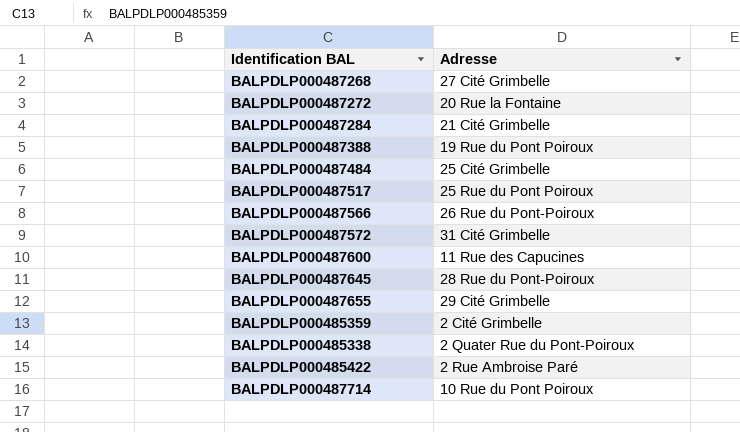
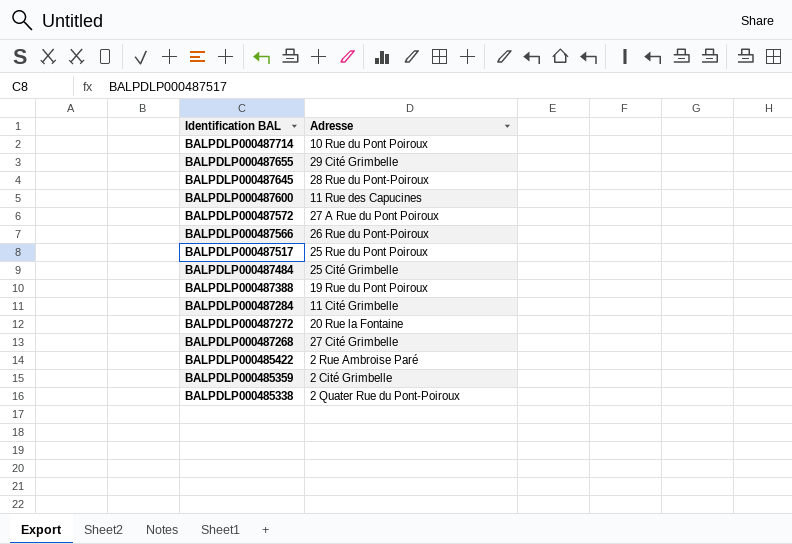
row order: none -> Identification BAL descending
BALPDLP000487572 | Adresse: 31 Cité Grimbelle -> 27 A Rue du Pont Poiroux
BALPDLP000487284 | Adresse: 21 Cité Grimbelle -> 11 Cité Grimbelle

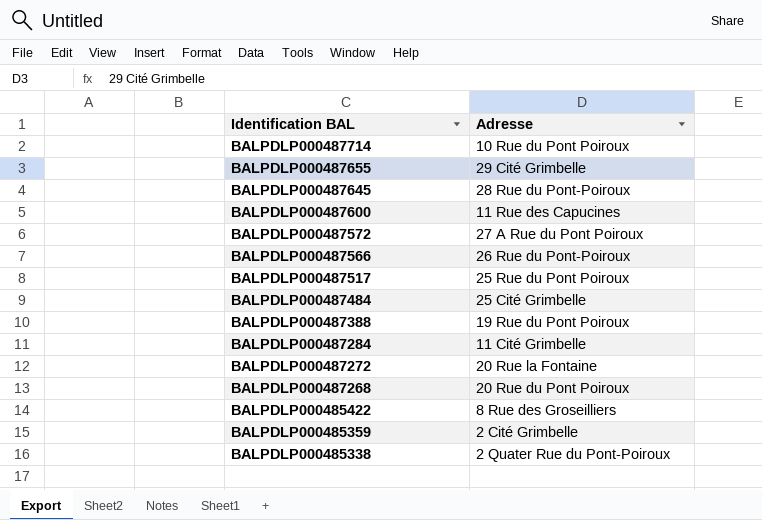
BALPDLP000487268 | Adresse: 27 Cité Grimbelle -> 20 Rue du Pont Poiroux
BALPDLP000485422 | Adresse: 2 Rue Ambroise Paré -> 8 Rue des Groseilliers

